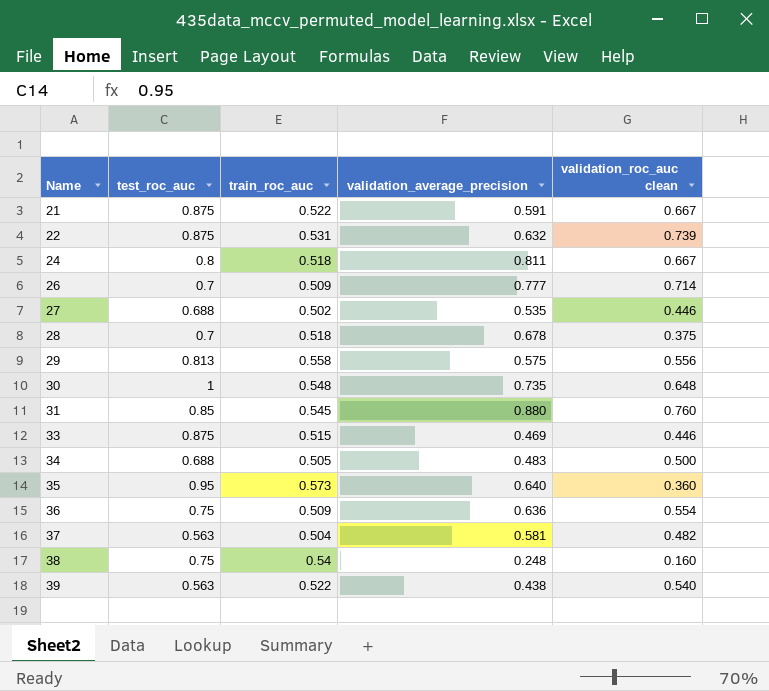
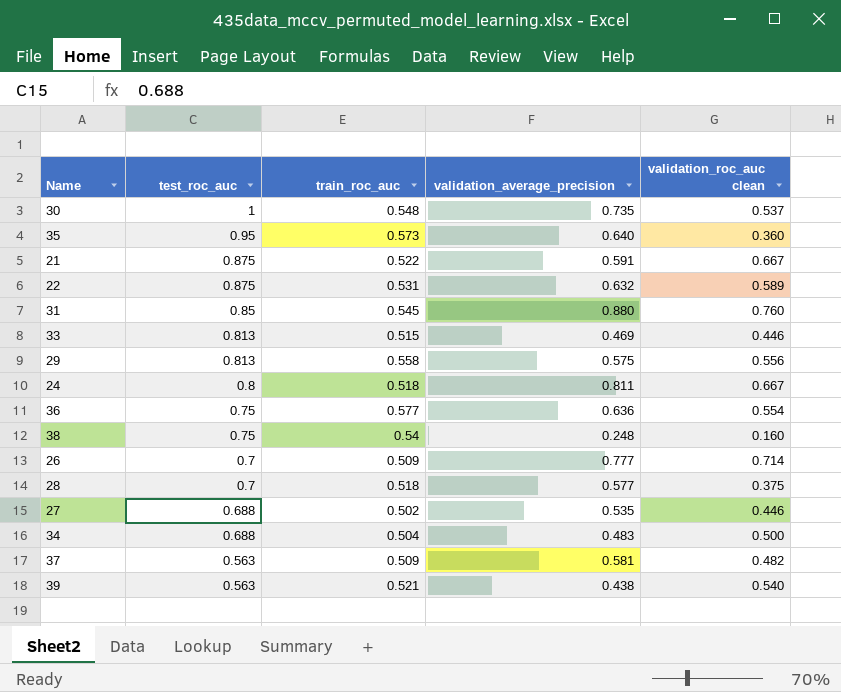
row order: Name ascending -> test_roc_auc descending
30 | validation_roc_auc clean: 0.648 -> 0.537
22 | validation_roc_auc clean: 0.739 -> 0.589
33 | test_roc_auc: 0.875 -> 0.813
36 | train_roc_auc: 0.509 -> 0.577
28 | validation_average_precision: 0.678 -> 0.577
34 | train_roc_auc: 0.505 -> 0.504
37 | train_roc_auc: 0.504 -> 0.509
39 | train_roc_auc: 0.522 -> 0.521

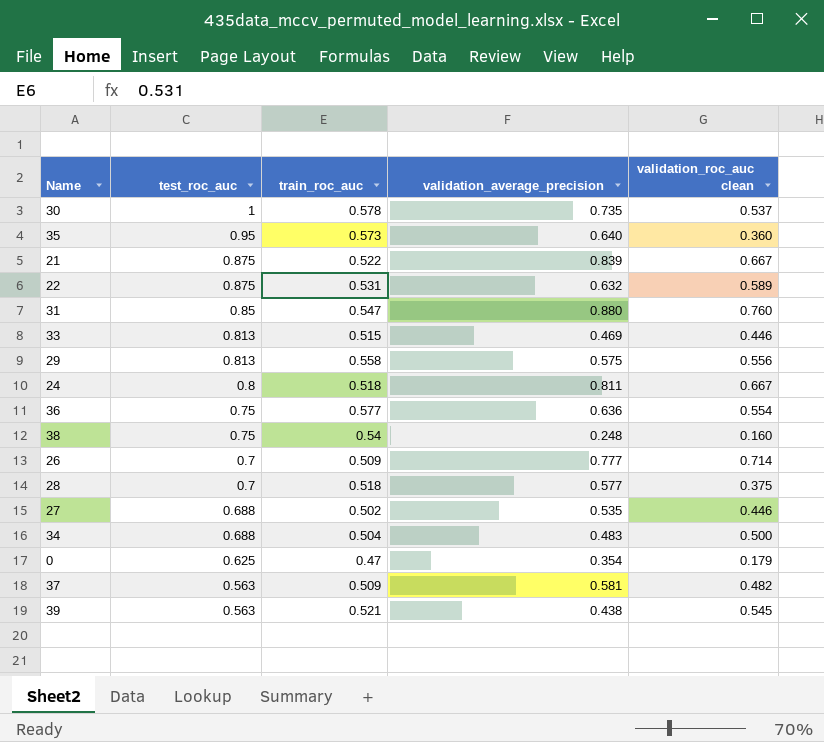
30 | train_roc_auc: 0.548 -> 0.578
21 | validation_average_precision: 0.591 -> 0.839
31 | train_roc_auc: 0.545 -> 0.547
row 0: none -> 0.625 | 0.47 | 0.354 | 0.179
39 | validation_roc_auc clean: 0.540 -> 0.545

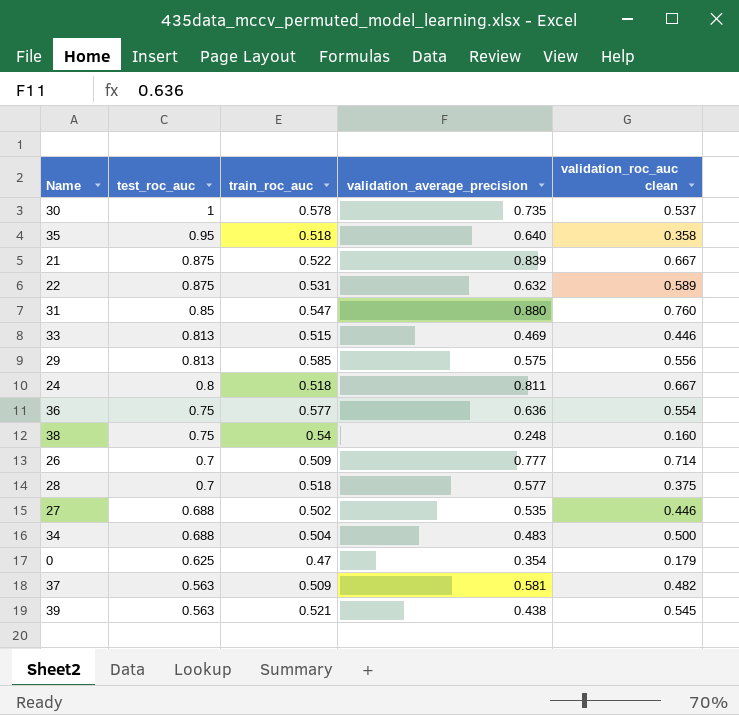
35 | train_roc_auc: 0.573 -> 0.518
35 | validation_roc_auc clean: 0.360 -> 0.358
29 | train_roc_auc: 0.558 -> 0.585

